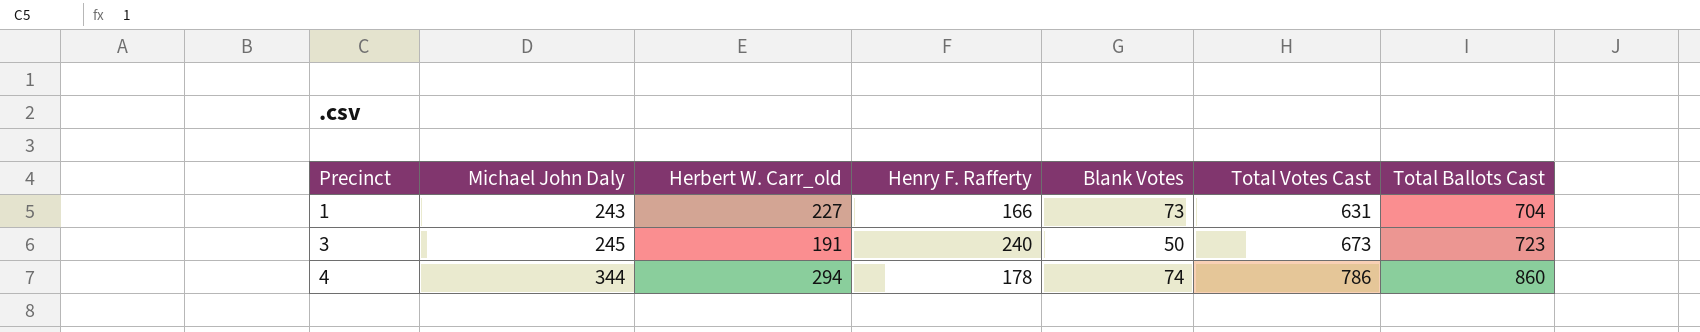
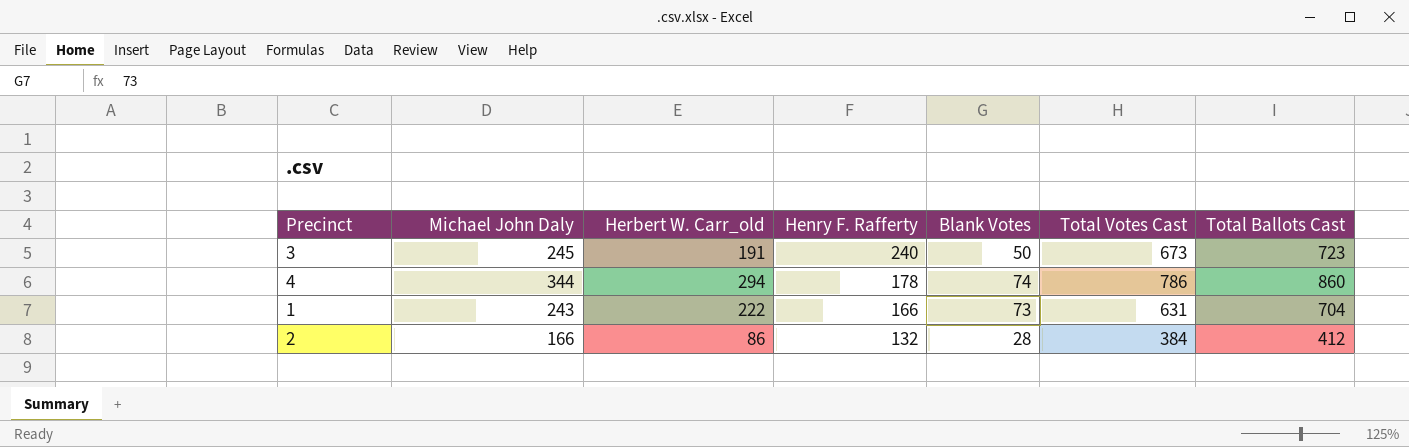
row order: Precinct ascending -> Henry F. Rafferty descending
1 | Herbert W. Carr_old: 227 -> 222
row 2: none -> 166 | 86 | 132 | 28 | 384 | 412

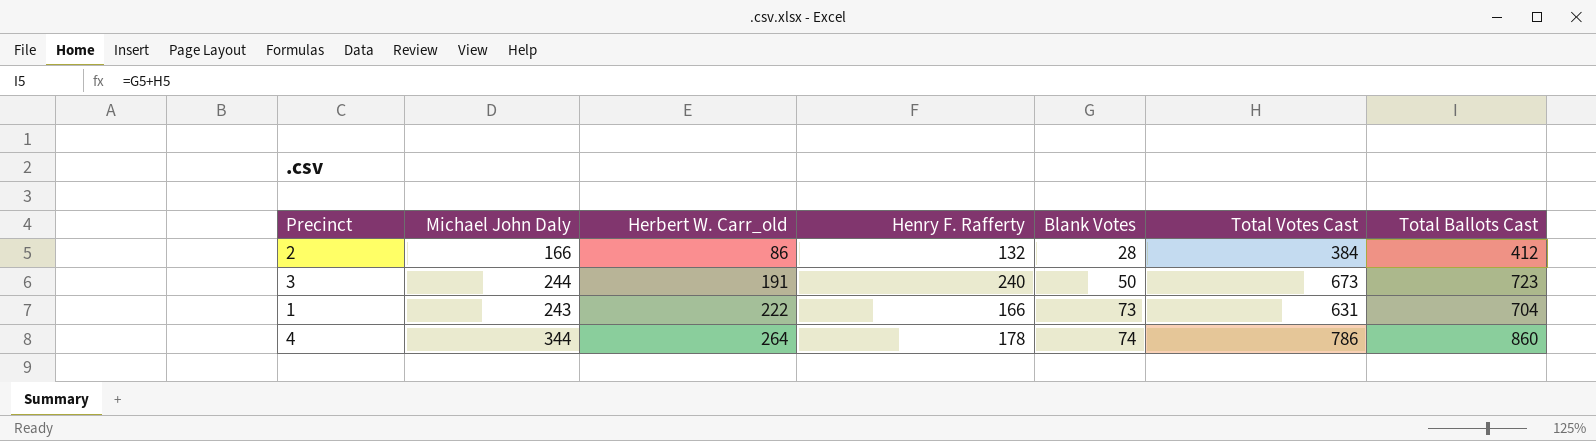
row order: Henry F. Rafferty descending -> Herbert W. Carr_old ascending
3 | Michael John Daly: 245 -> 244
4 | Herbert W. Carr_old: 294 -> 264

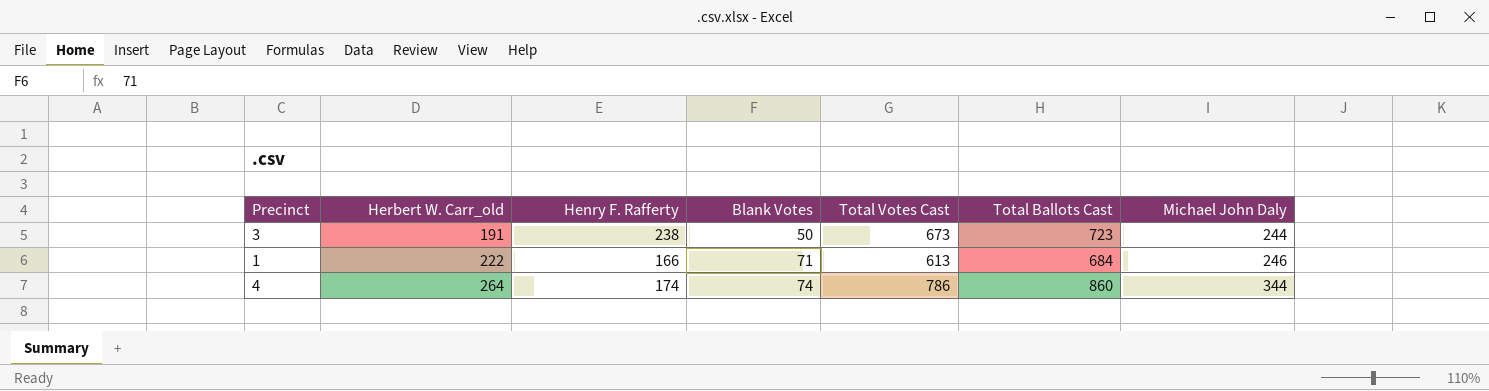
column Michael John Daly | position: 2 -> 7
row 2: 166 | 86 | 132 | 28 | 384 | 412 -> none
3 | Henry F. Rafferty: 240 -> 238
1 | Blank Votes: 73 -> 71
1 | Total Votes Cast: 631 -> 613
1 | Total Ballots Cast: 704 -> 684
1 | Michael John Daly: 243 -> 246
4 | Henry F. Rafferty: 178 -> 174

